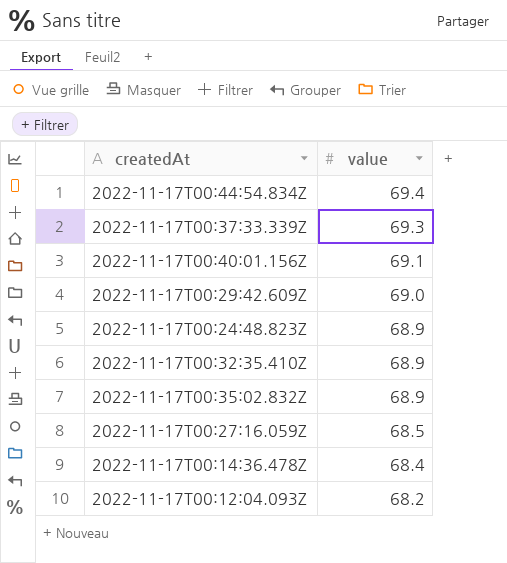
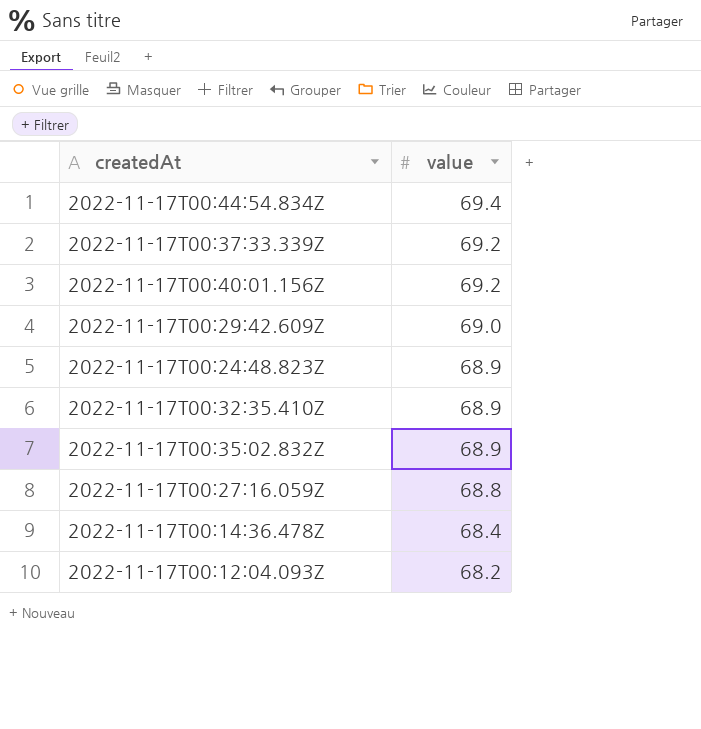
2022-11-17T00:37:33.339Z | value: 69.3 -> 69.2
2022-11-17T00:40:01.156Z | value: 69.1 -> 69.2
2022-11-17T00:27:16.059Z | value: 68.5 -> 68.8

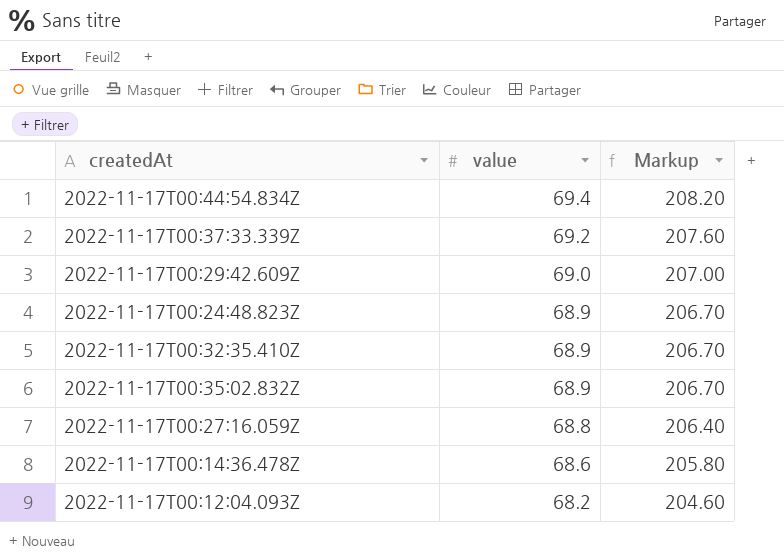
column Markup | formula: none -> [value] * 3
row 2022-11-17T00:40:01.156Z: 69.2 -> none
2022-11-17T00:14:36.478Z | value: 68.4 -> 68.6

